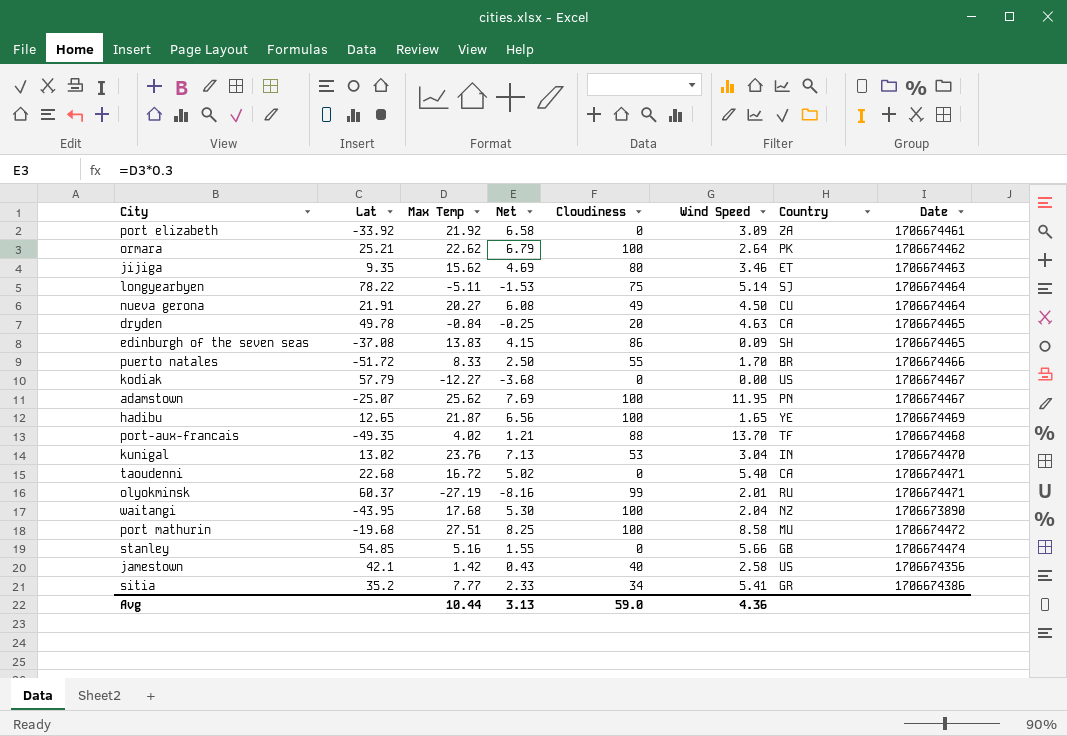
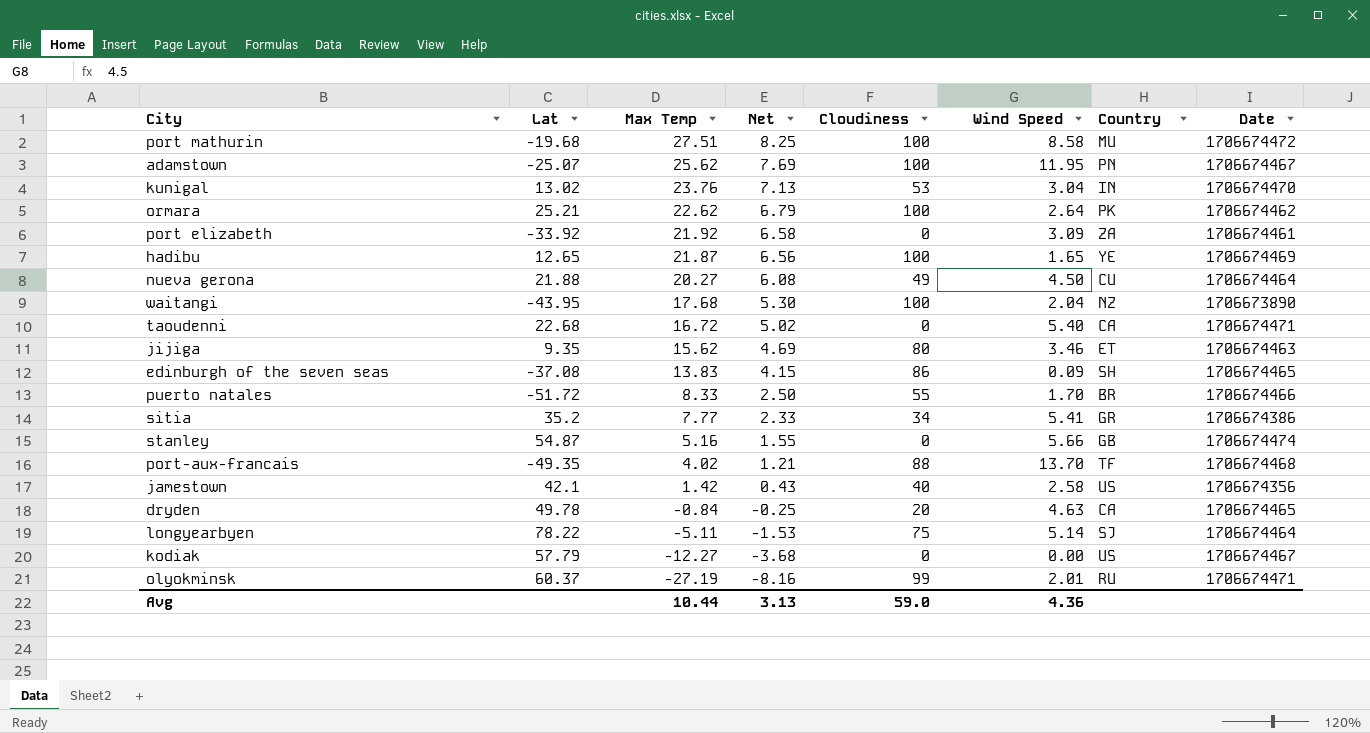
row order: none -> Max Temp descending
nueva gerona | Lat: 21.91 -> 21.88
stanley | Lat: 54.85 -> 54.87

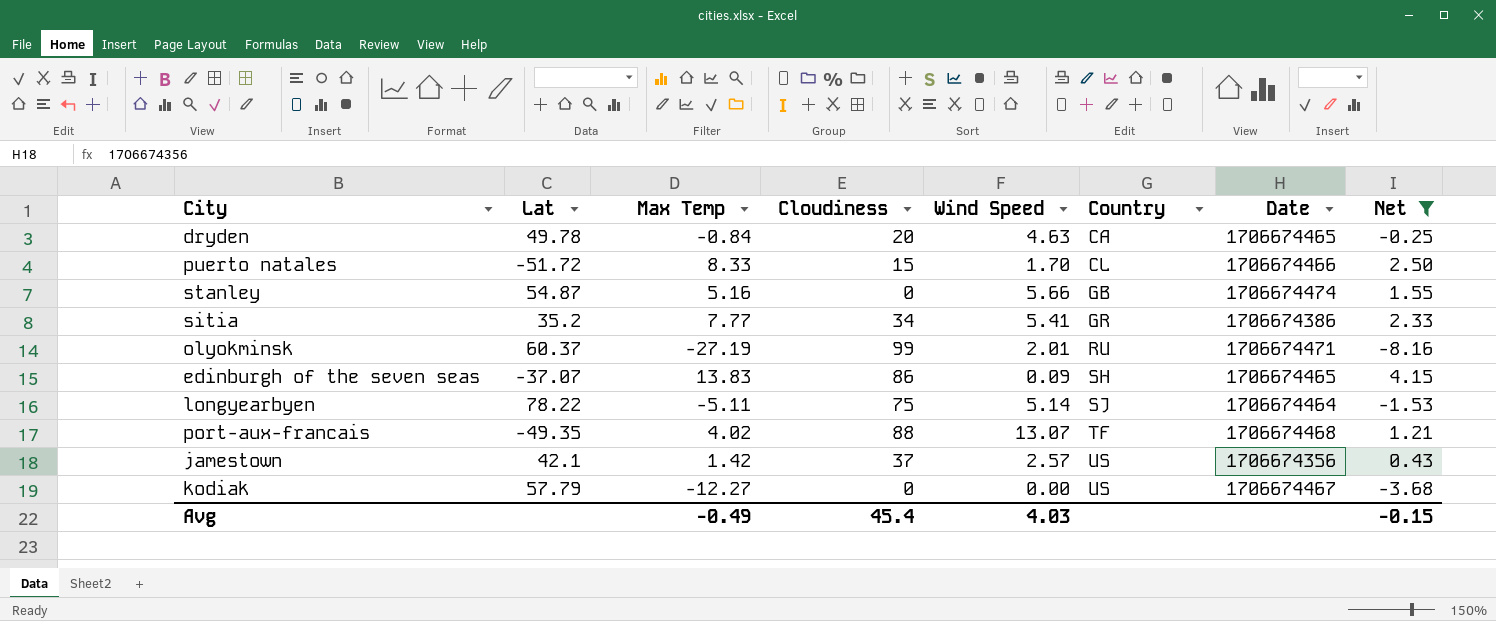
filter: none -> Net <= 4.15
row order: Max Temp descending -> Country ascending
column Net | position: 4 -> 8
puerto natales | Cloudiness: 55 -> 15
puerto natales | Country: BR -> CL
edinburgh of the seven seas | Lat: -37.08 -> -37.07
port-aux-francais | Wind Speed: 13.70 -> 13.07
jamestown | Cloudiness: 40 -> 37
jamestown | Wind Speed: 2.58 -> 2.57
Avg | Max Temp: 10.44 -> -0.49
Avg | Cloudiness: 59.0 -> 45.4
Avg | Wind Speed: 4.36 -> 4.03
Avg | Net: 3.13 -> -0.15

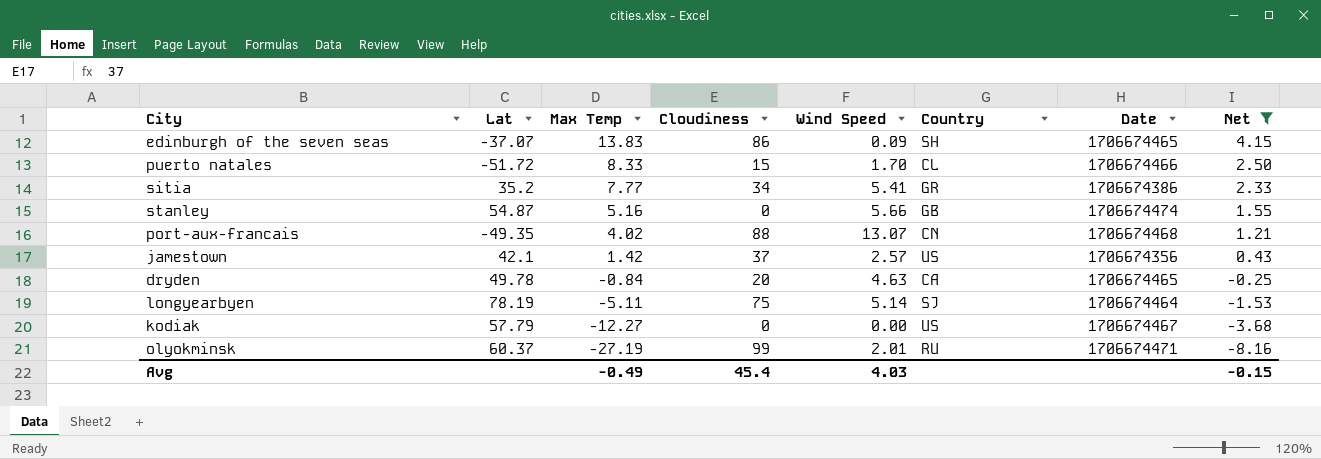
row order: Country ascending -> Max Temp descending
port-aux-francais | Country: TF -> CN
longyearbyen | Lat: 78.22 -> 78.19

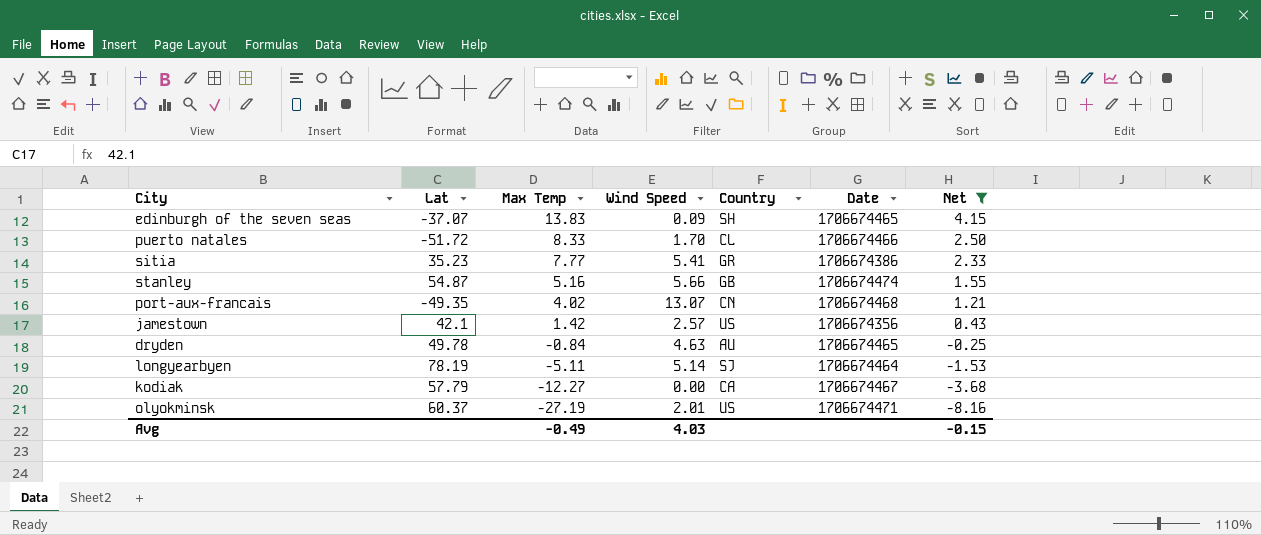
column Cloudiness | position: 4 -> none
sitia | Lat: 35.2 -> 35.23
dryden | Country: CA -> AU
kodiak | Country: US -> CA
olyokminsk | Country: RU -> US

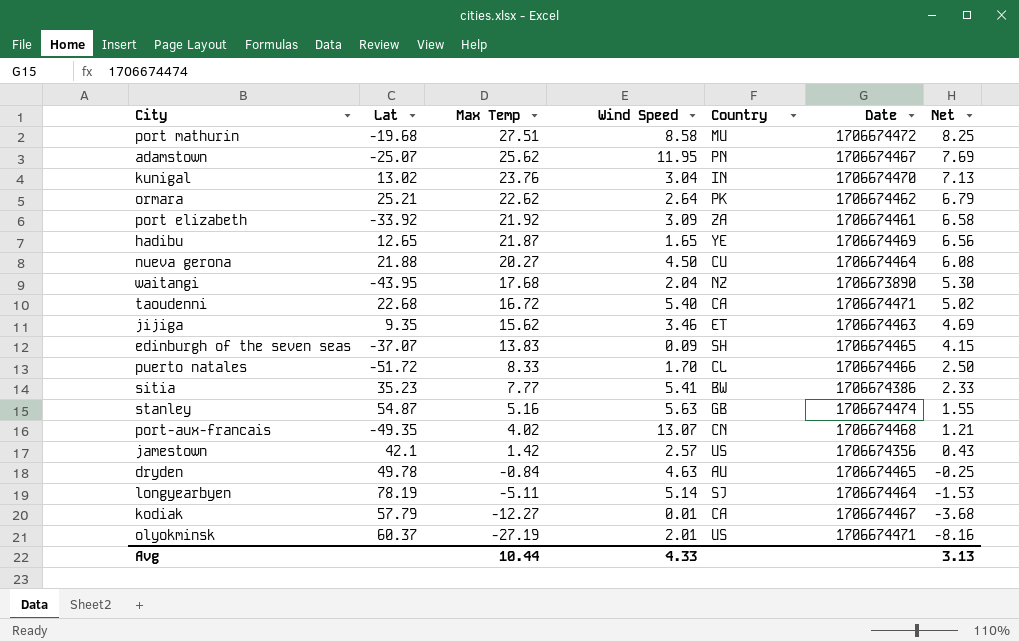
filter: Net <= 4.15 -> none
sitia | Country: GR -> BW
stanley | Wind Speed: 5.66 -> 5.63
kodiak | Wind Speed: 0.00 -> 0.01
Avg | Max Temp: -0.49 -> 10.44
Avg | Wind Speed: 4.03 -> 4.33
Avg | Net: -0.15 -> 3.13

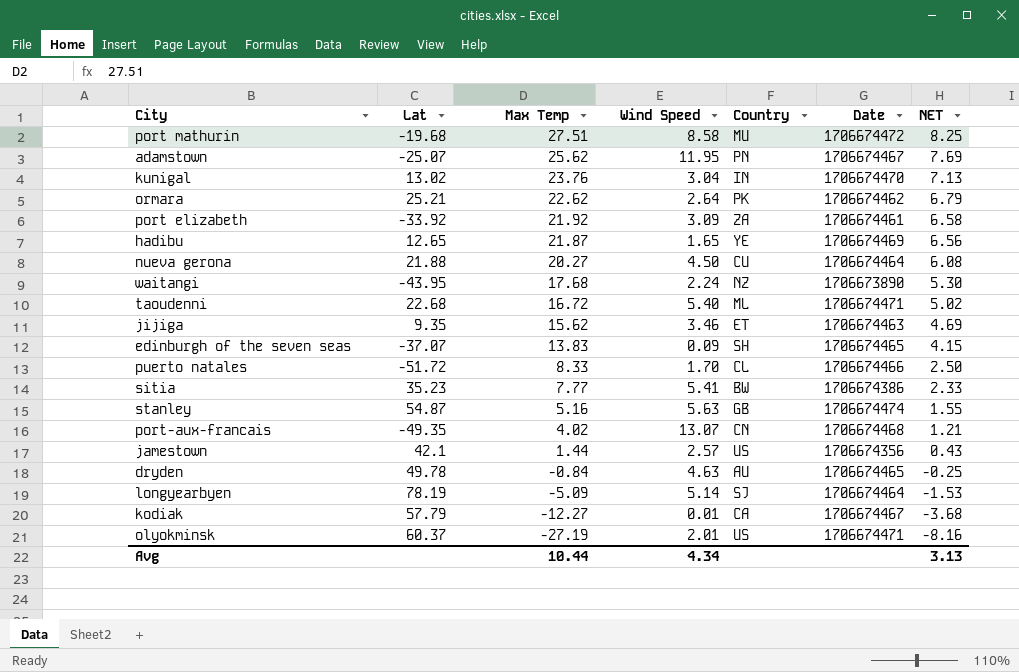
column name: Net -> NET
waitangi | Wind Speed: 2.04 -> 2.24
taoudenni | Country: CA -> ML
jamestown | Max Temp: 1.42 -> 1.44
longyearbyen | Max Temp: -5.11 -> -5.09
Avg | Wind Speed: 4.33 -> 4.34

